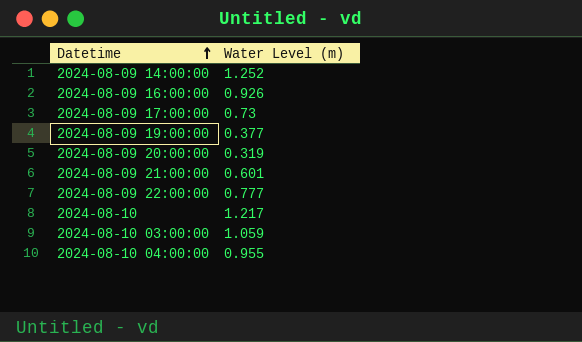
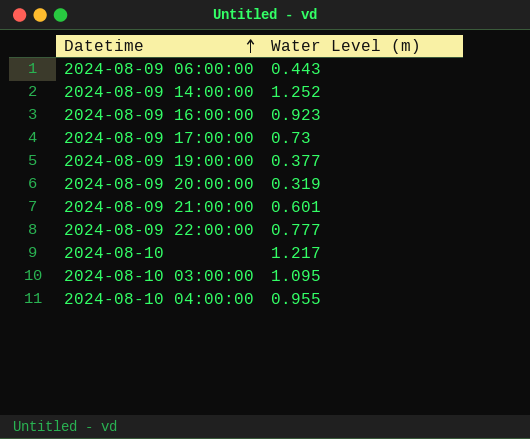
row 2024-08-09 06:00:00: none -> 0.443
2024-08-09 16:00:00 | Water Level (m): 0.926 -> 0.923
2024-08-10 03:00:00 | Water Level (m): 1.059 -> 1.095

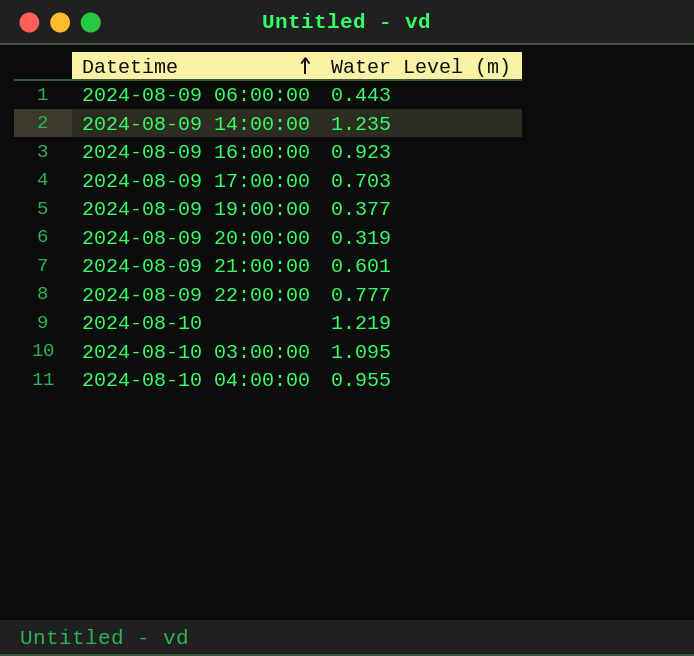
2024-08-09 14:00:00 | Water Level (m): 1.252 -> 1.235
2024-08-09 17:00:00 | Water Level (m): 0.73 -> 0.703
2024-08-10 | Water Level (m): 1.217 -> 1.219

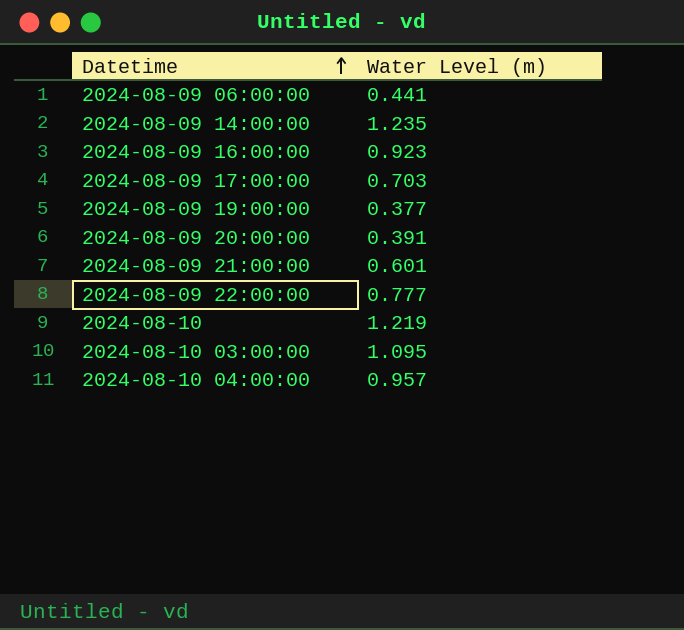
2024-08-09 06:00:00 | Water Level (m): 0.443 -> 0.441
2024-08-09 20:00:00 | Water Level (m): 0.319 -> 0.391
2024-08-10 04:00:00 | Water Level (m): 0.955 -> 0.957

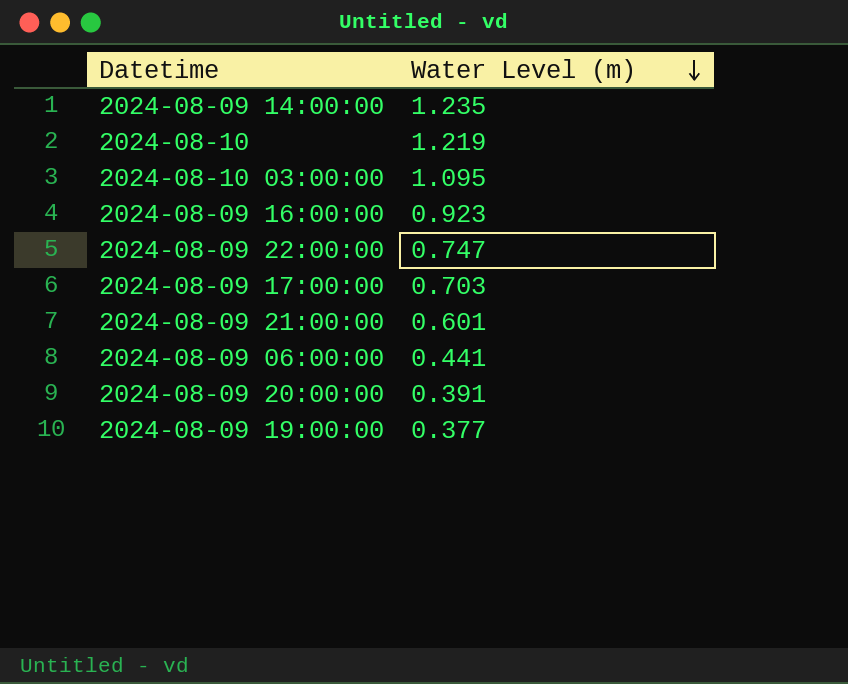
row order: Datetime ascending -> Water Level (m) descending
row 2024-08-10 04:00:00: 0.957 -> none
2024-08-09 22:00:00 | Water Level (m): 0.777 -> 0.747

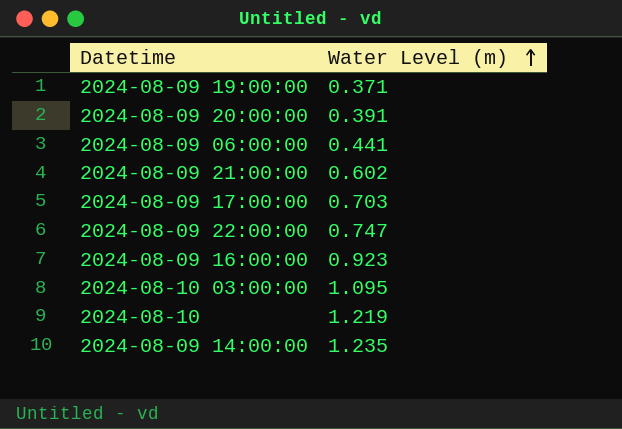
row order: Water Level (m) descending -> Water Level (m) ascending
2024-08-09 19:00:00 | Water Level (m): 0.377 -> 0.371
2024-08-09 21:00:00 | Water Level (m): 0.601 -> 0.602

